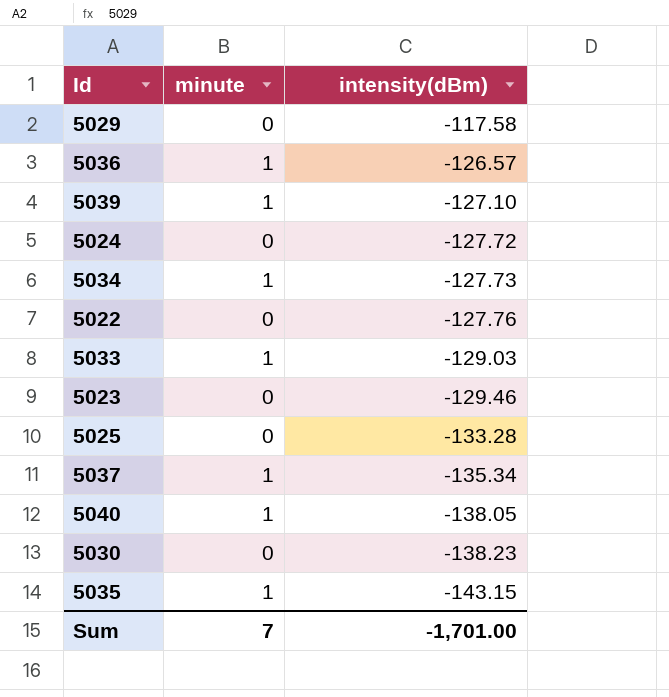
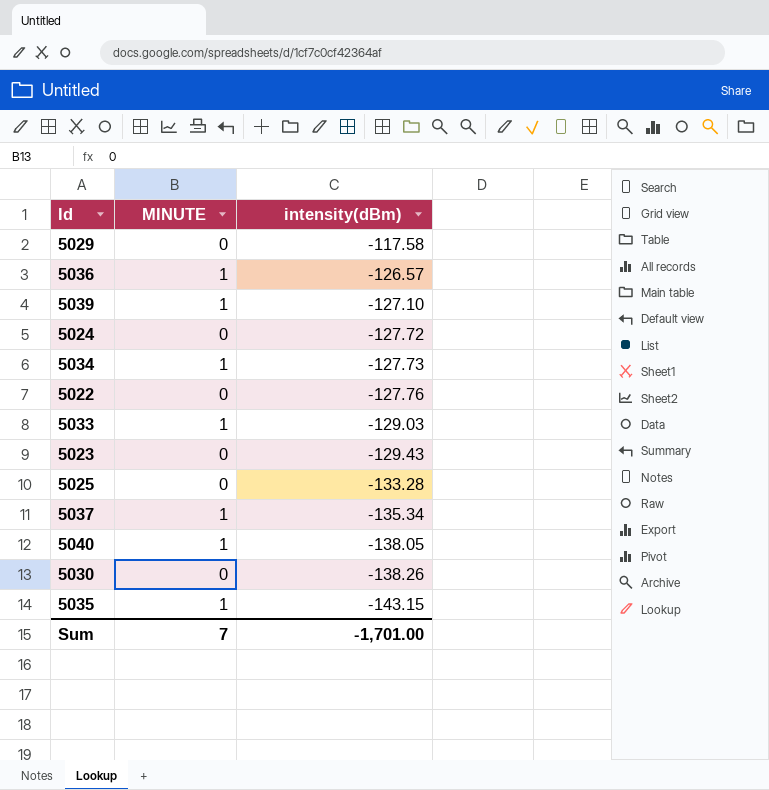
column name: minute -> MINUTE
5023 | intensity(dBm): -129.46 -> -129.43
5030 | intensity(dBm): -138.23 -> -138.26

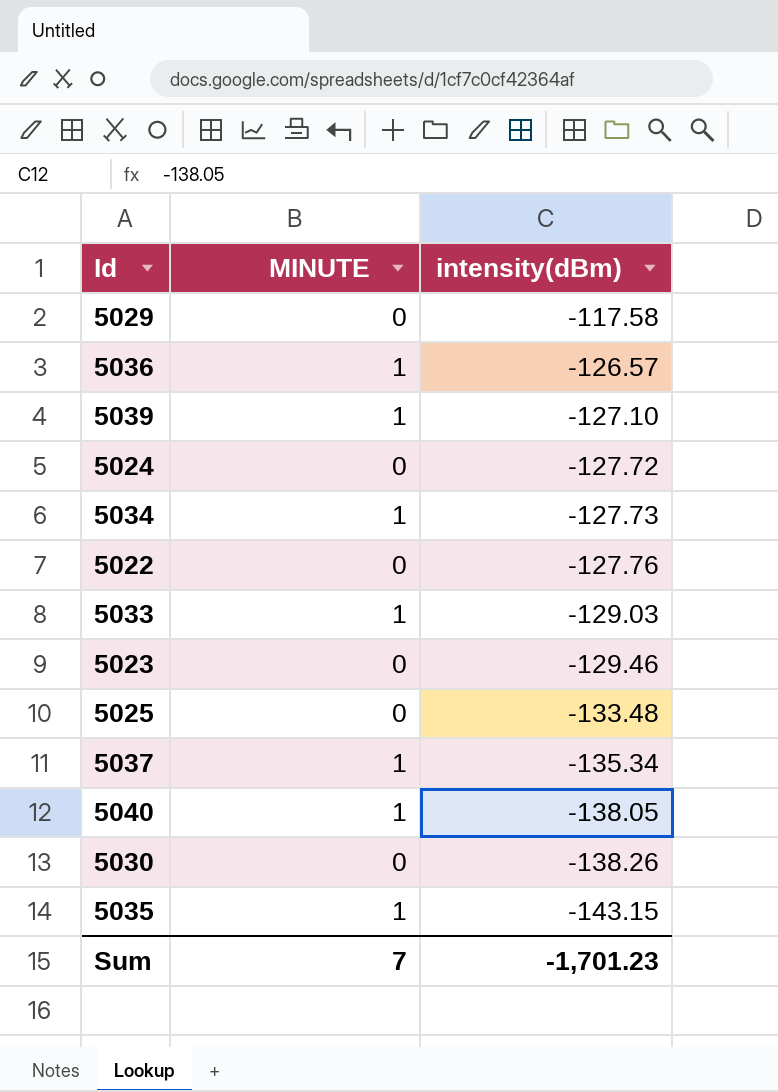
5023 | intensity(dBm): -129.43 -> -129.46
5025 | intensity(dBm): -133.28 -> -133.48
Sum | intensity(dBm): -1,701.00 -> -1,701.23

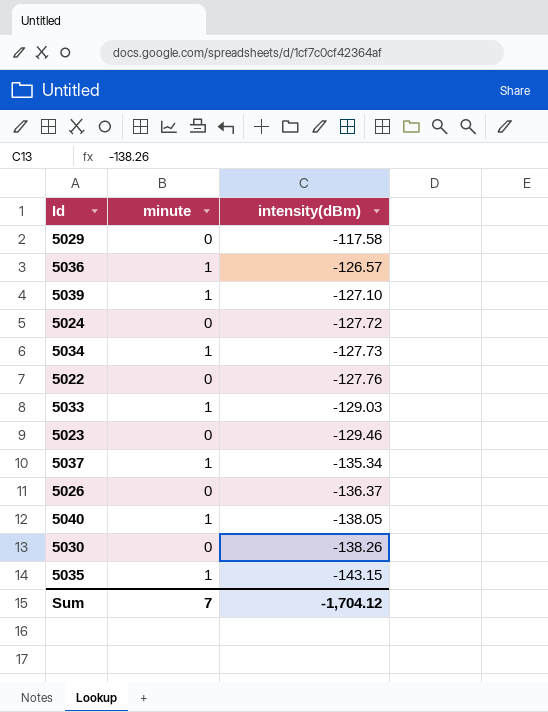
column name: MINUTE -> minute
row 5025: 0 | -133.48 -> none
row 5026: none -> 0 | -136.37
Sum | intensity(dBm): -1,701.23 -> -1,704.12

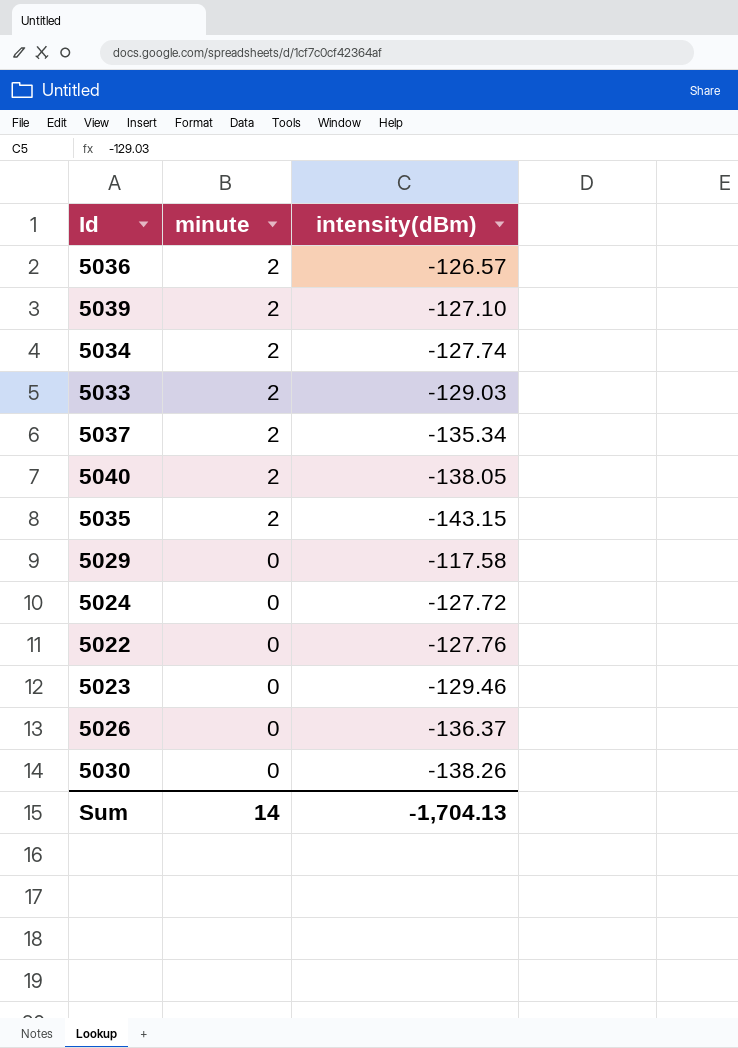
row order: intensity(dBm) descending -> minute descending
5036 | minute: 1 -> 2
5039 | minute: 1 -> 2
5034 | minute: 1 -> 2
5034 | intensity(dBm): -127.73 -> -127.74
5033 | minute: 1 -> 2
5037 | minute: 1 -> 2
5040 | minute: 1 -> 2
5035 | minute: 1 -> 2
Sum | minute: 7 -> 14
Sum | intensity(dBm): -1,704.12 -> -1,704.13

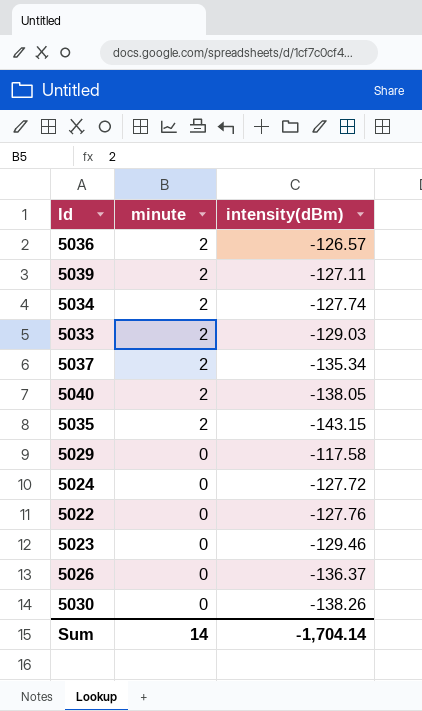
5039 | intensity(dBm): -127.10 -> -127.11
Sum | intensity(dBm): -1,704.13 -> -1,704.14

